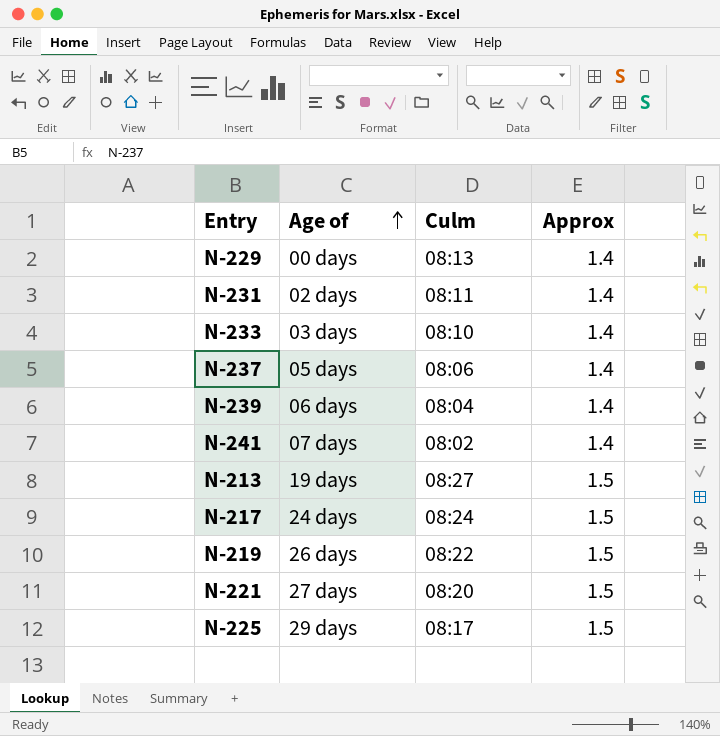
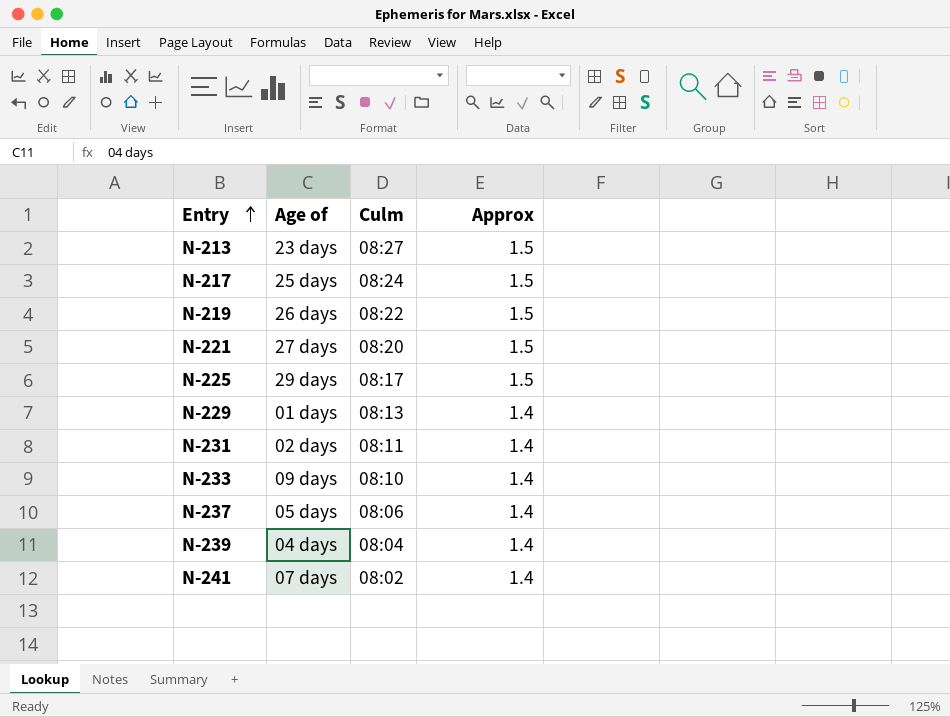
row order: Age of ascending -> Entry ascending
N-213 | Age of: 19 days -> 23 days
N-217 | Age of: 24 days -> 25 days
N-229 | Age of: 00 days -> 01 days
N-233 | Age of: 03 days -> 09 days
N-239 | Age of: 06 days -> 04 days

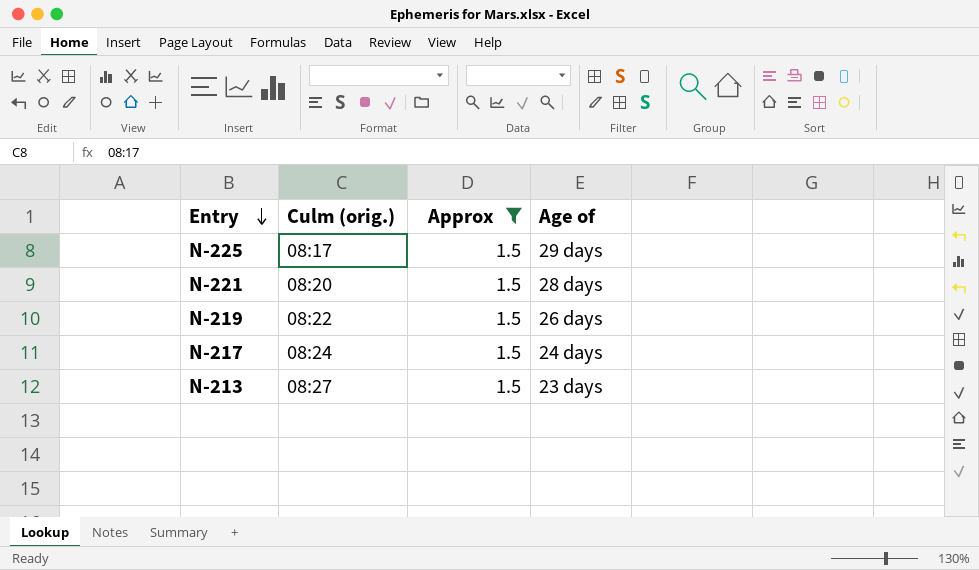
filter: none -> Approx = 1.5
row order: Entry ascending -> Entry descending
column name: Culm -> Culm (orig.)
column Age of | position: 2 -> 4
N-221 | Age of: 27 days -> 28 days
N-217 | Age of: 25 days -> 24 days

